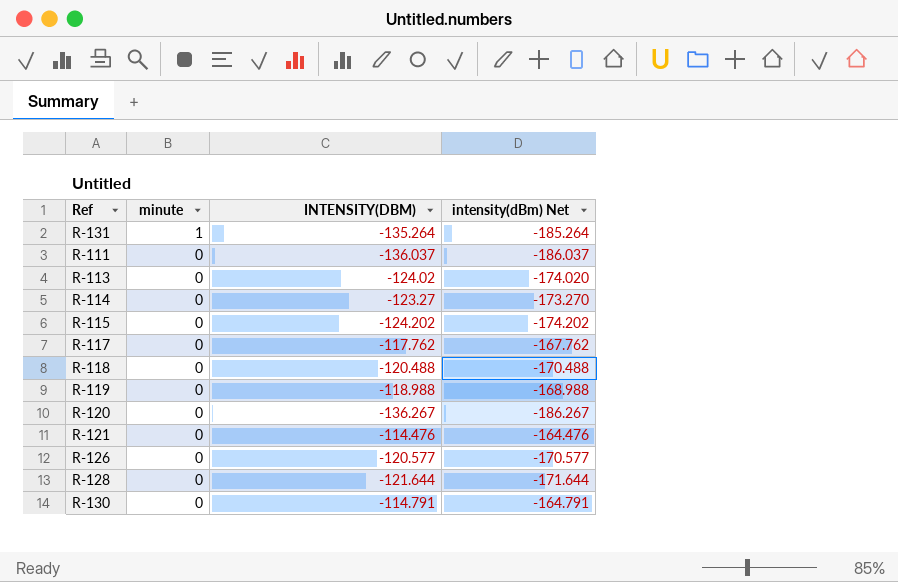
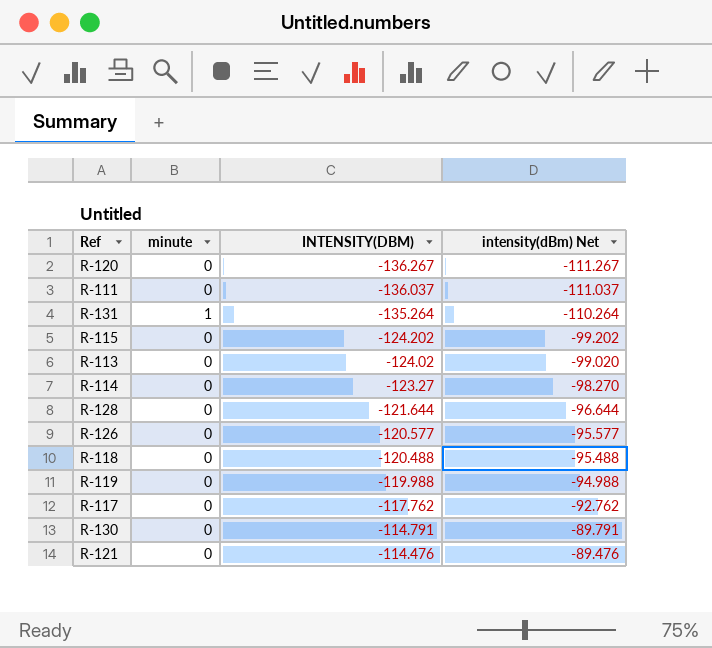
row order: minute descending -> INTENSITY(DBM) ascending
column intensity(dBm) Net | formula: [INTENSITY(DBM)] - 50 -> [INTENSITY(DBM)] + 25
R-119 | INTENSITY(DBM): -118.988 -> -119.988

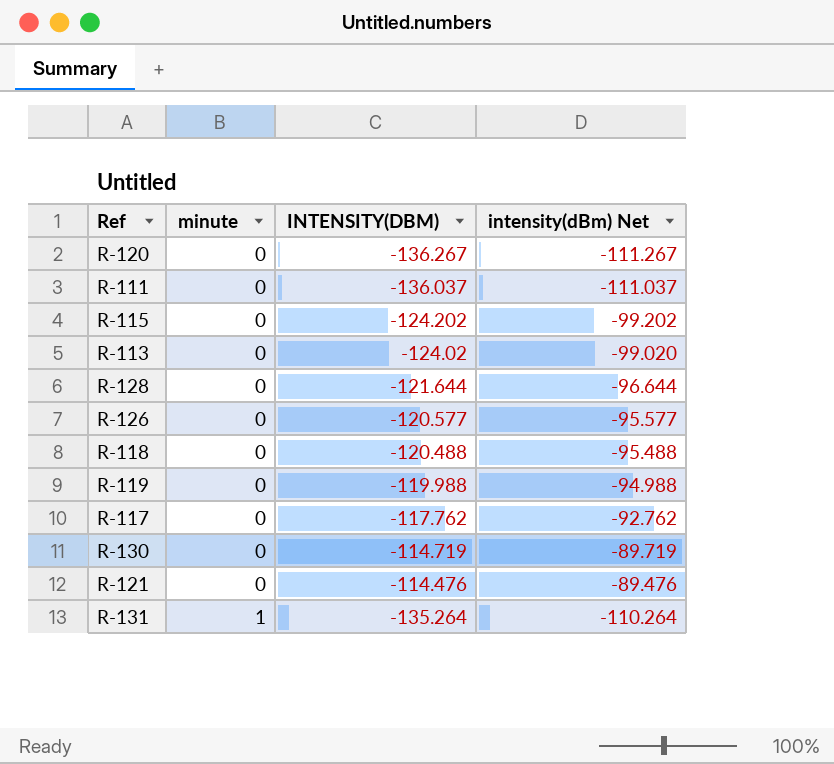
row order: INTENSITY(DBM) ascending -> minute ascending
row R-114: 0 | -123.27 | -98.270 -> none
R-130 | INTENSITY(DBM): -114.791 -> -114.719
R-130 | intensity(dBm) Net: -89.791 -> -89.719

